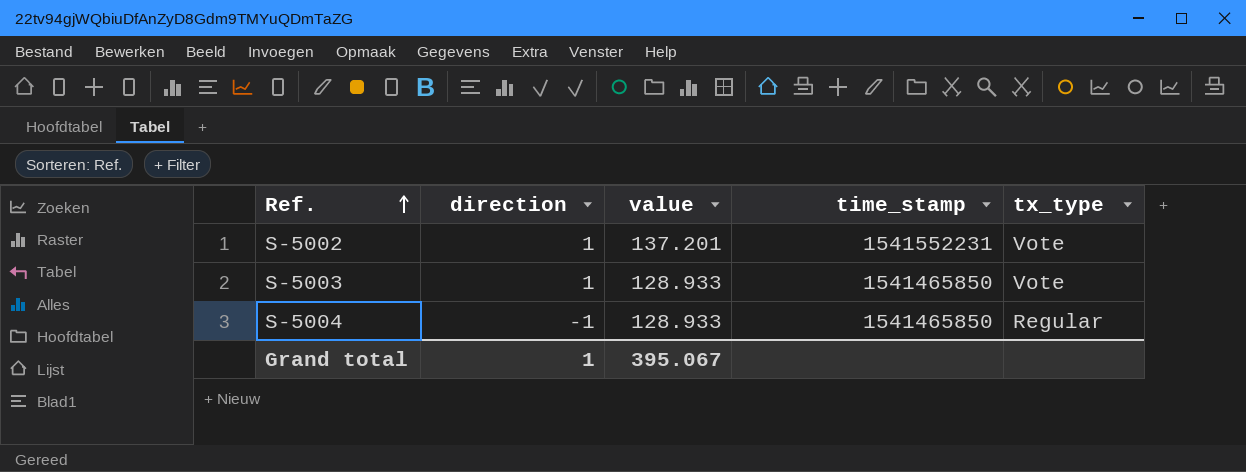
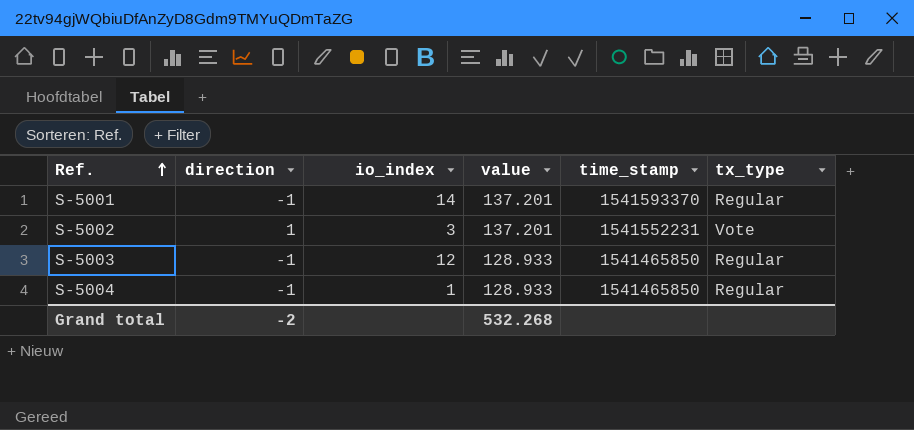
column io_index | position: none -> 3
row S-5001: none -> -1 | 14 | 137.201 | 1541593370 | Regular
S-5003 | direction: 1 -> -1
S-5003 | tx_type: Vote -> Regular
Grand total | direction: 1 -> -2
Grand total | value: 395.067 -> 532.268

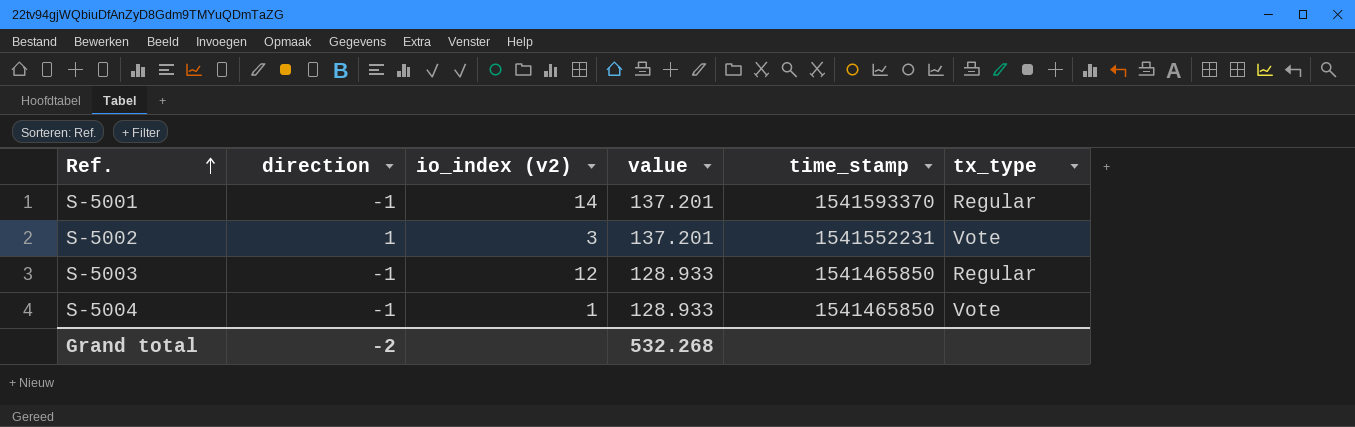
column name: io_index -> io_index (v2)
S-5004 | tx_type: Regular -> Vote

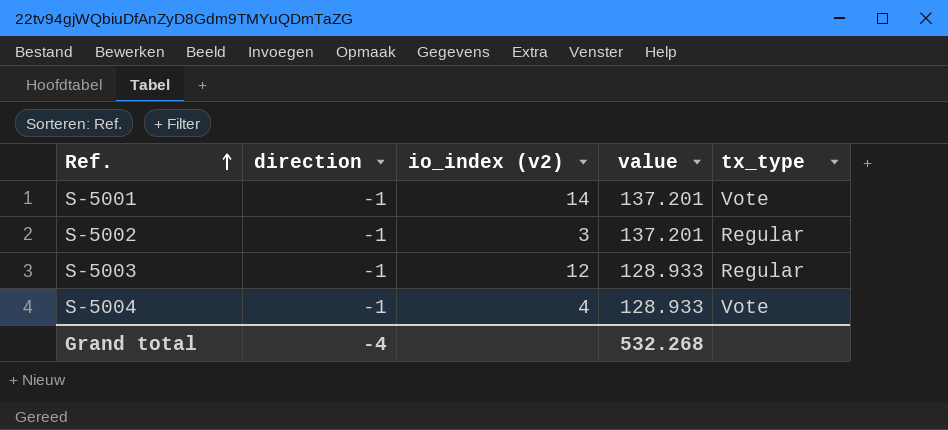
column time_stamp | position: 5 -> none
S-5001 | tx_type: Regular -> Vote
S-5002 | direction: 1 -> -1
S-5002 | tx_type: Vote -> Regular
S-5004 | io_index (v2): 1 -> 4
Grand total | direction: -2 -> -4

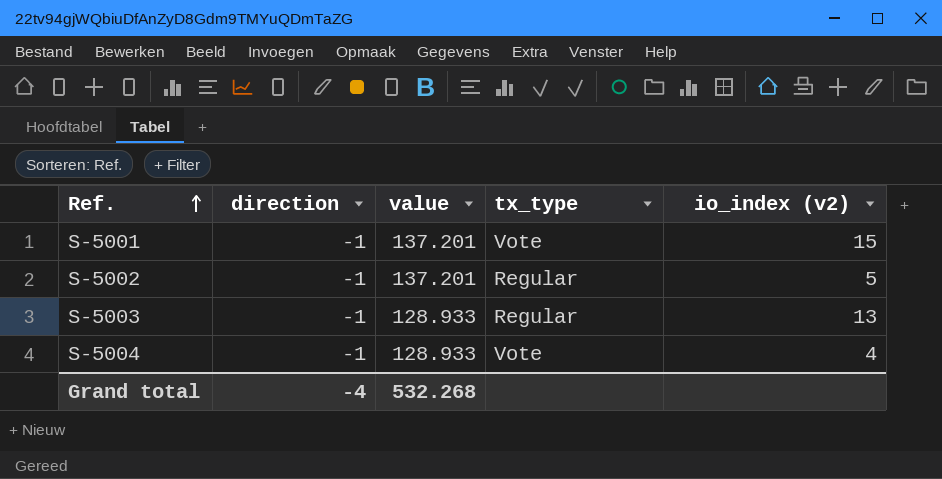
column io_index (v2) | position: 3 -> 5
S-5001 | io_index (v2): 14 -> 15
S-5002 | io_index (v2): 3 -> 5
S-5003 | io_index (v2): 12 -> 13

